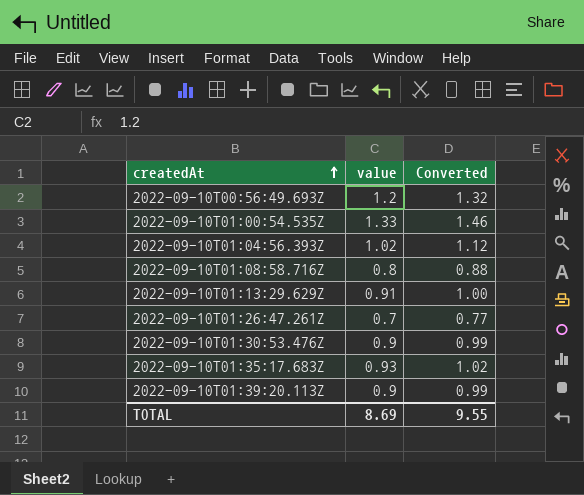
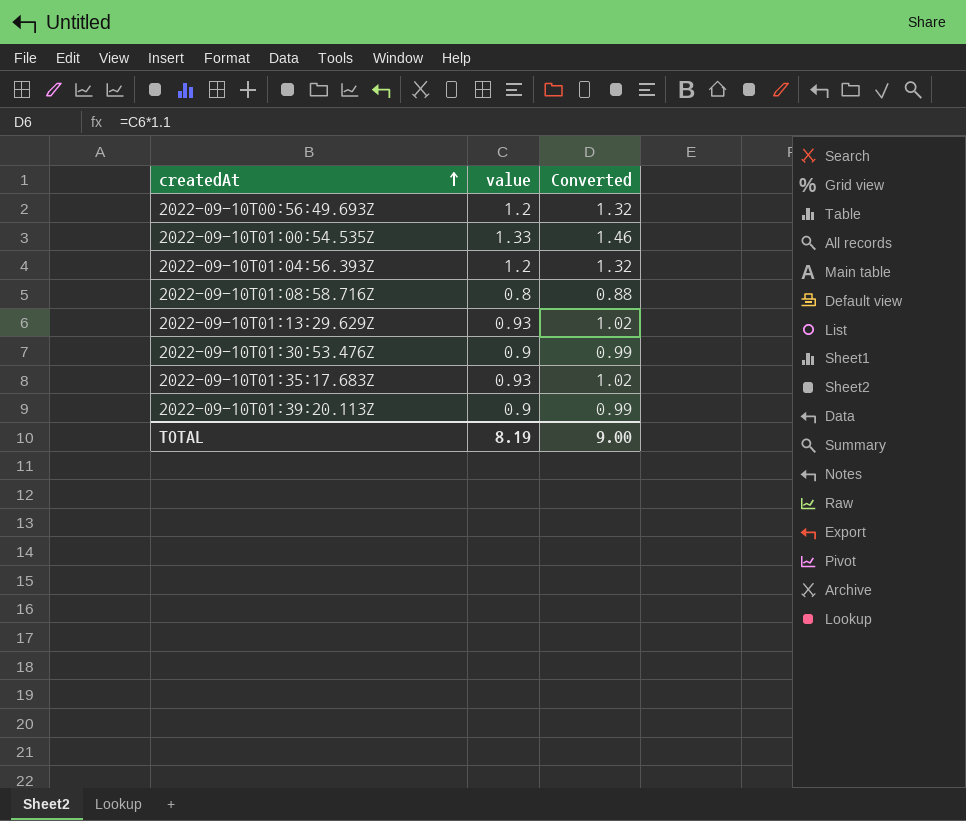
row 2022-09-10T01:26:47.261Z: 0.7 | 0.77 -> none
2022-09-10T01:04:56.393Z | value: 1.02 -> 1.2
2022-09-10T01:04:56.393Z | Converted: 1.12 -> 1.32
2022-09-10T01:13:29.629Z | value: 0.91 -> 0.93
2022-09-10T01:13:29.629Z | Converted: 1.00 -> 1.02
TOTAL | value: 8.69 -> 8.19
TOTAL | Converted: 9.55 -> 9.00

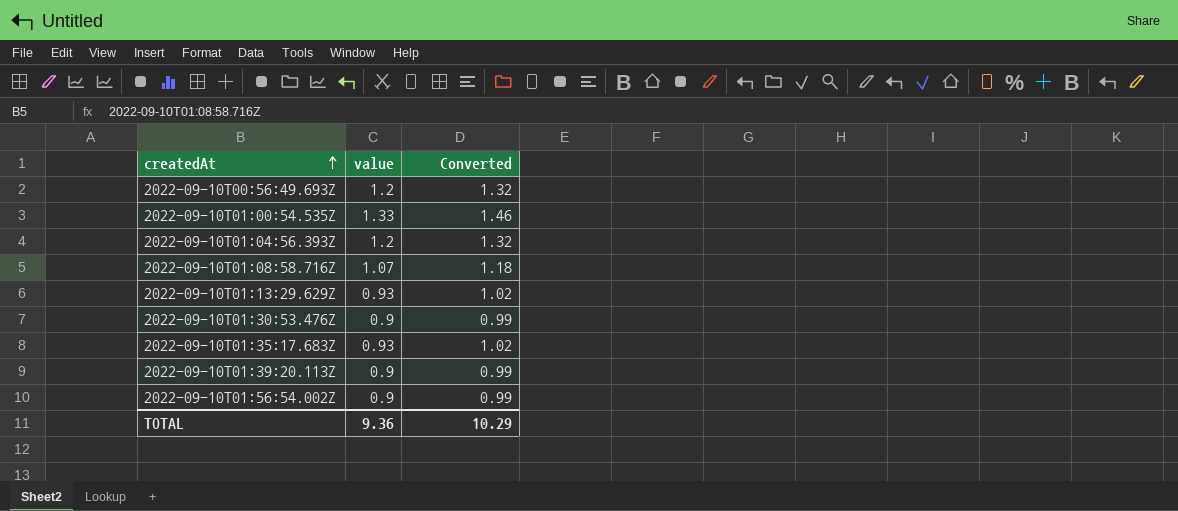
2022-09-10T01:08:58.716Z | value: 0.8 -> 1.07
2022-09-10T01:08:58.716Z | Converted: 0.88 -> 1.18
row 2022-09-10T01:56:54.002Z: none -> 0.9 | 0.99
TOTAL | value: 8.19 -> 9.36
TOTAL | Converted: 9.00 -> 10.29

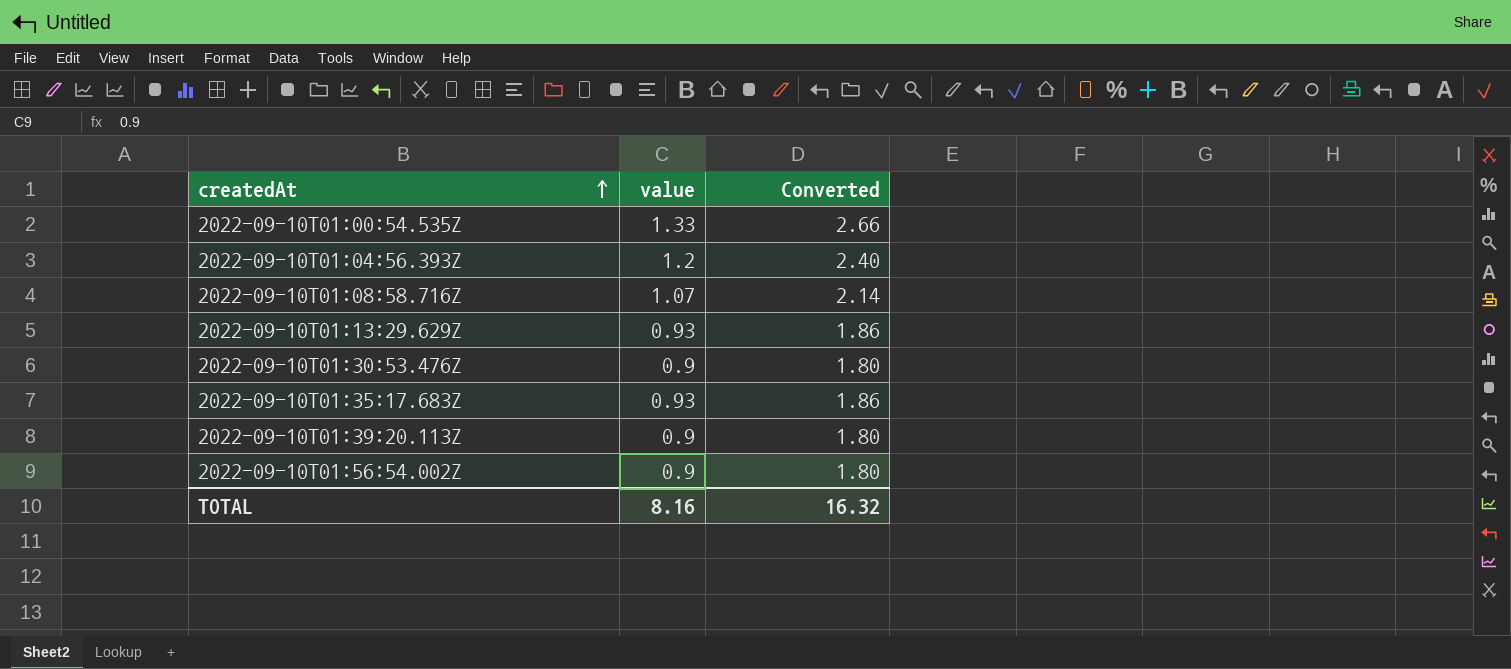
column Converted | formula: [value] * 1.1 -> [value] * 2
row 2022-09-10T00:56:49.693Z: 1.2 | 1.32 -> none
TOTAL | value: 9.36 -> 8.16
TOTAL | Converted: 10.29 -> 16.32

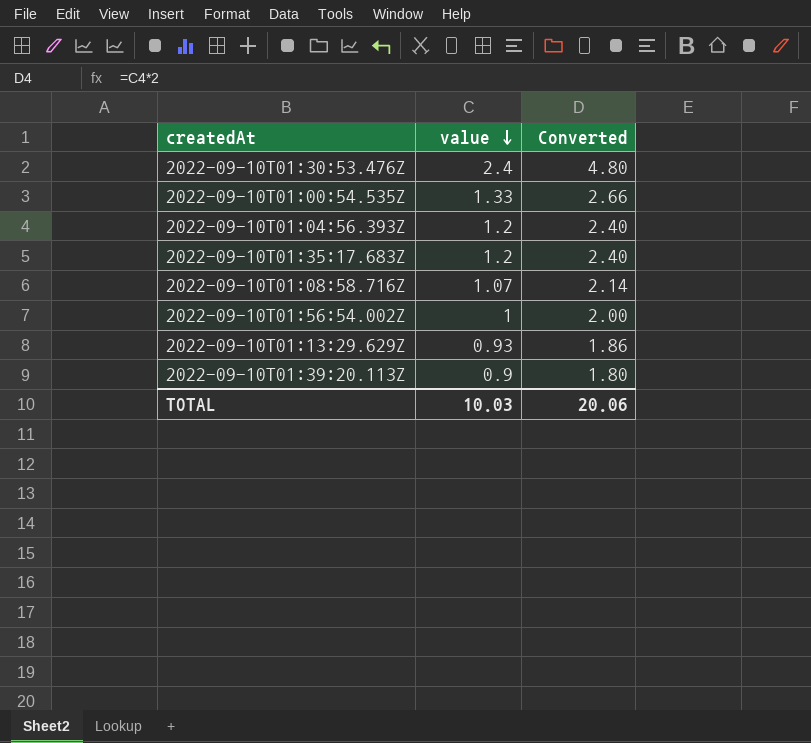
row order: createdAt ascending -> value descending
2022-09-10T01:30:53.476Z | value: 0.9 -> 2.4
2022-09-10T01:30:53.476Z | Converted: 1.80 -> 4.80
2022-09-10T01:35:17.683Z | value: 0.93 -> 1.2
2022-09-10T01:35:17.683Z | Converted: 1.86 -> 2.40
2022-09-10T01:56:54.002Z | value: 0.9 -> 1
2022-09-10T01:56:54.002Z | Converted: 1.80 -> 2.00
TOTAL | value: 8.16 -> 10.03
TOTAL | Converted: 16.32 -> 20.06

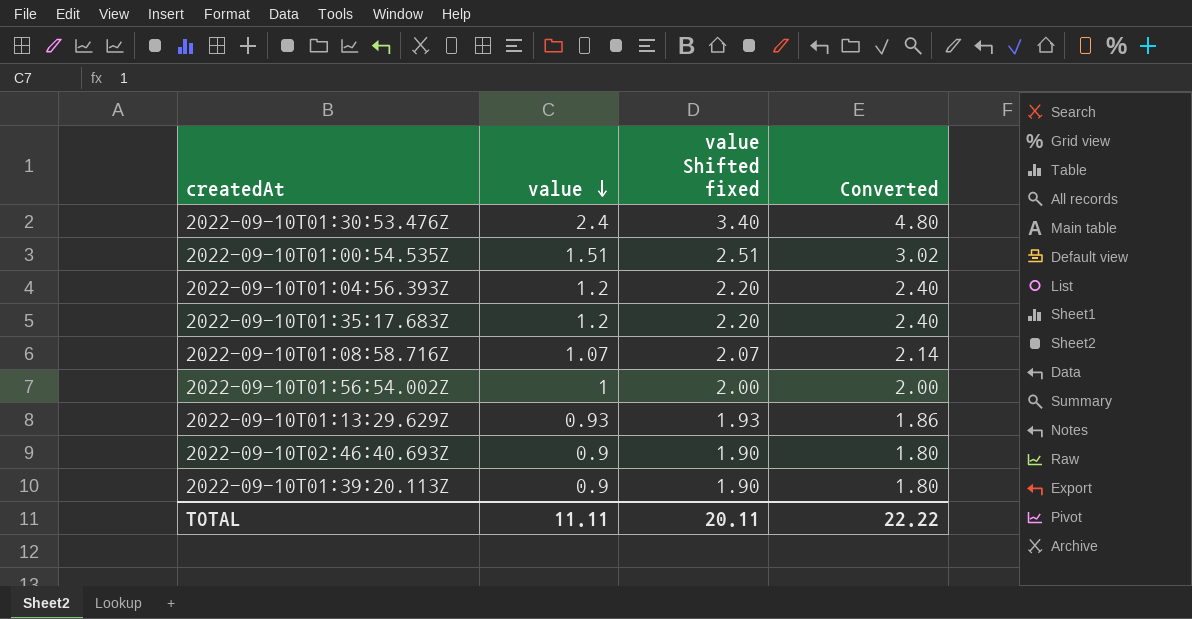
column value Shifted fixed | formula: none -> [value] + 1
2022-09-10T01:00:54.535Z | value: 1.33 -> 1.51
2022-09-10T01:00:54.535Z | Converted: 2.66 -> 3.02
row 2022-09-10T02:46:40.693Z: none -> 0.9 | 1.90 | 1.80
TOTAL | value: 10.03 -> 11.11
TOTAL | Converted: 20.06 -> 22.22

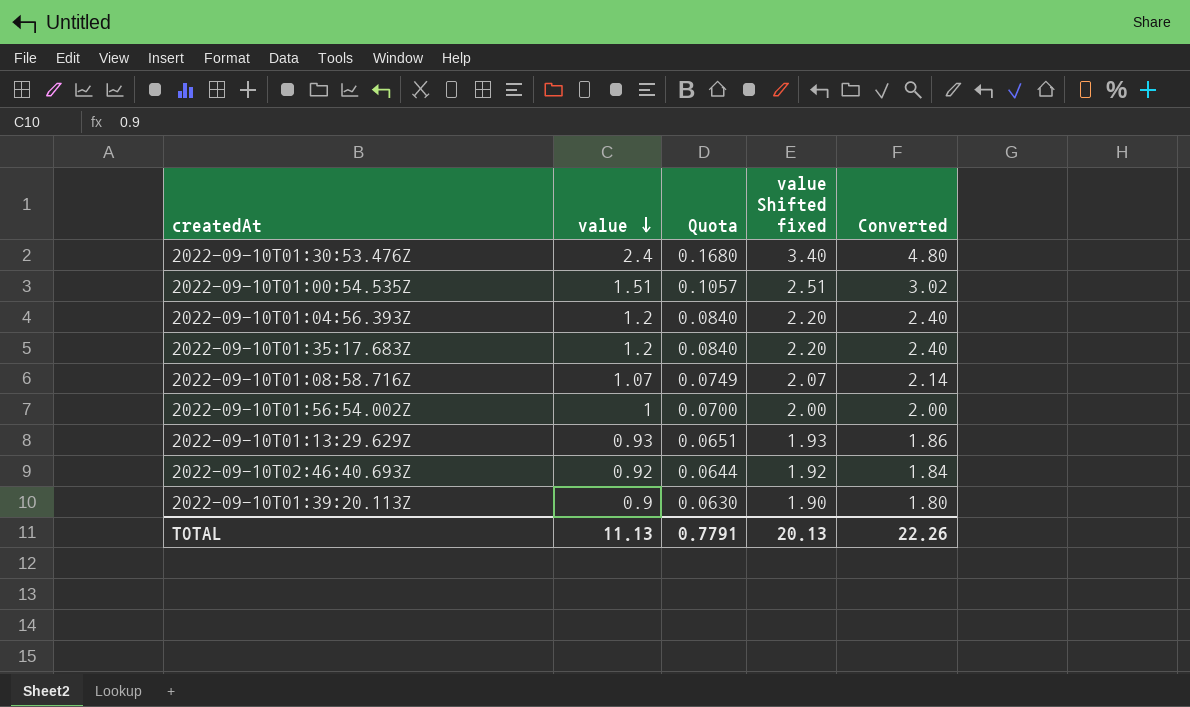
column Quota | formula: none -> [value] * 0.07
2022-09-10T02:46:40.693Z | value: 0.9 -> 0.92
2022-09-10T02:46:40.693Z | value Shifted fixed: 1.90 -> 1.92
2022-09-10T02:46:40.693Z | Converted: 1.80 -> 1.84
TOTAL | value: 11.11 -> 11.13
TOTAL | value Shifted fixed: 20.11 -> 20.13
TOTAL | Converted: 22.22 -> 22.26

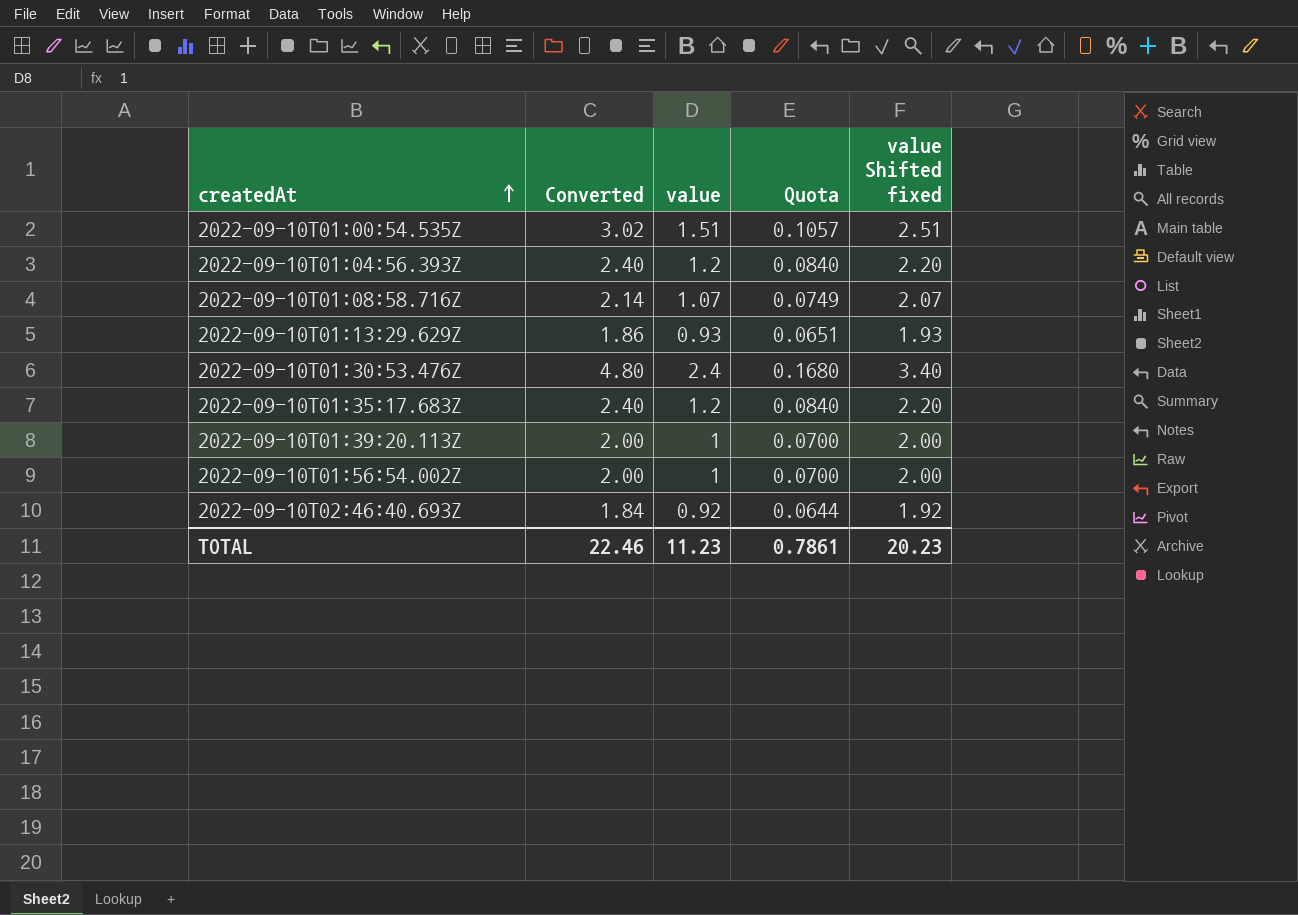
row order: value descending -> createdAt ascending
column Converted | position: 5 -> 2
2022-09-10T01:39:20.113Z | Converted: 1.80 -> 2.00
2022-09-10T01:39:20.113Z | value: 0.9 -> 1
2022-09-10T01:39:20.113Z | Quota: 0.0630 -> 0.0700
2022-09-10T01:39:20.113Z | value Shifted fixed: 1.90 -> 2.00
TOTAL | Converted: 22.26 -> 22.46
TOTAL | value: 11.13 -> 11.23
TOTAL | Quota: 0.7791 -> 0.7861
TOTAL | value Shifted fixed: 20.13 -> 20.23

